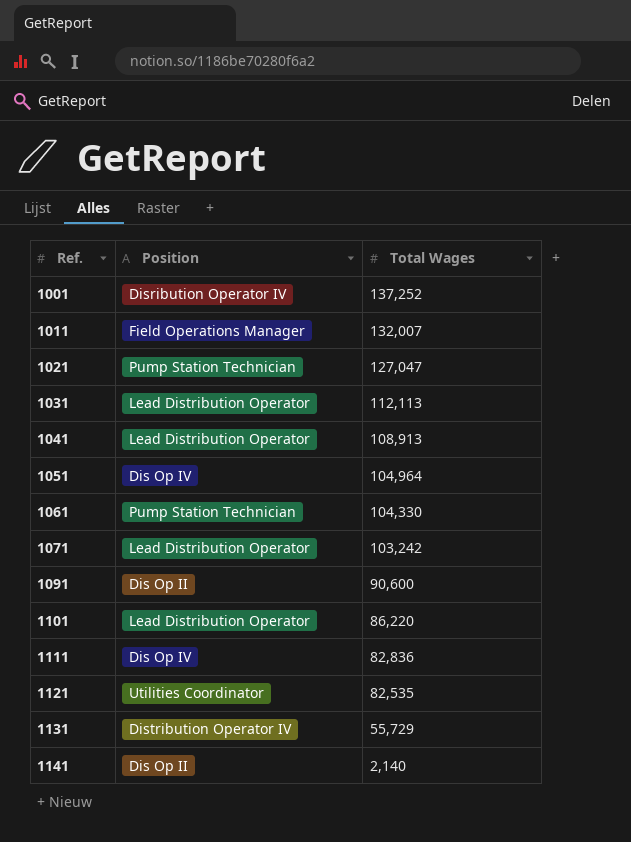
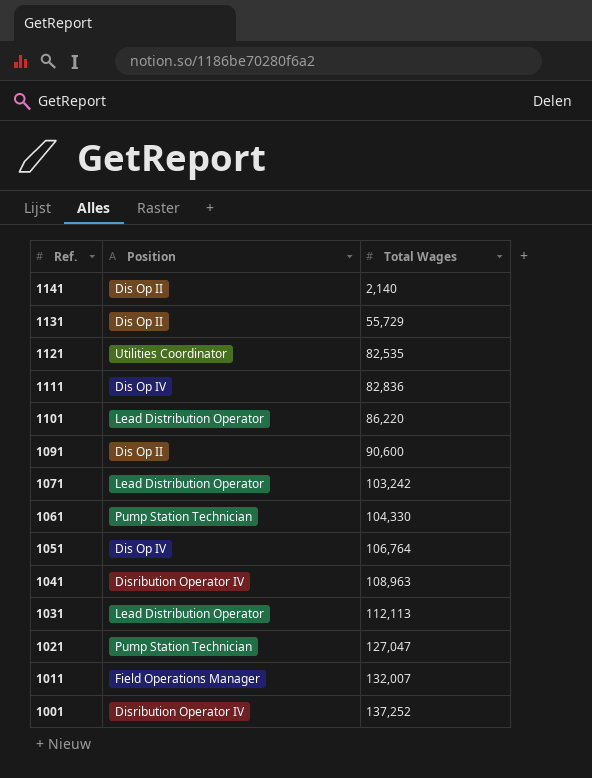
row order: Ref. ascending -> Ref. descending
1131 | Position: Distribution Operator IV -> Dis Op II
1051 | Total Wages: 104,964 -> 106,764
1041 | Position: Lead Distribution Operator -> Disribution Operator IV
1041 | Total Wages: 108,913 -> 108,963

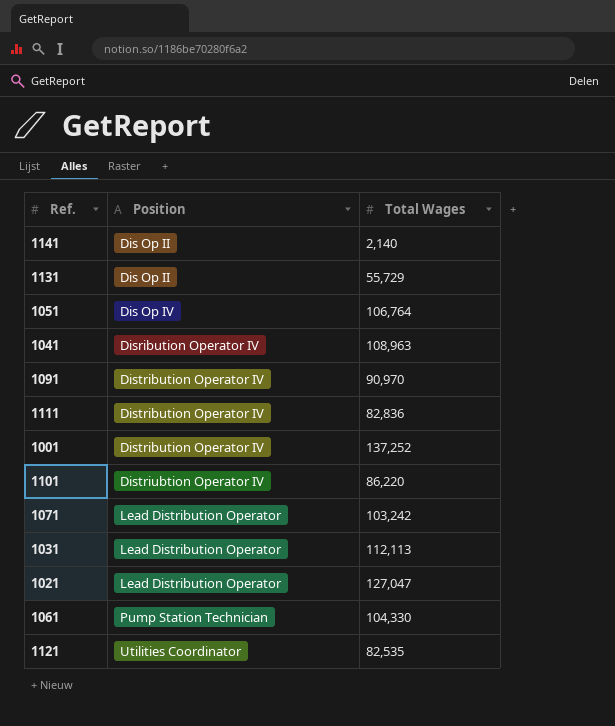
row order: Ref. descending -> Position ascending
row 1011: Field Operations Manager | 132,007 -> none
1091 | Position: Dis Op II -> Distribution Operator IV
1091 | Total Wages: 90,600 -> 90,970
1111 | Position: Dis Op IV -> Distribution Operator IV
1001 | Position: Disribution Operator IV -> Distribution Operator IV
1101 | Position: Lead Distribution Operator -> Distriubtion Operator IV
1021 | Position: Pump Station Technician -> Lead Distribution Operator

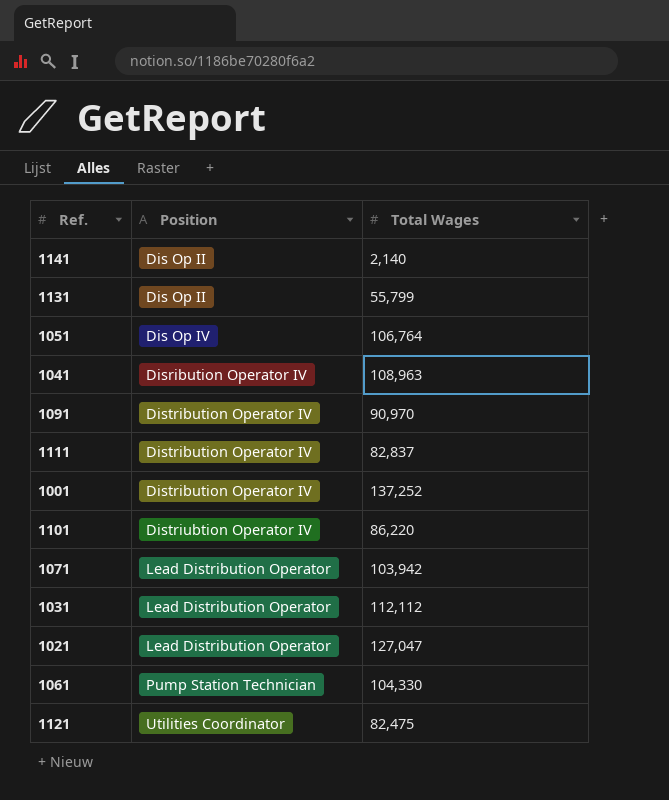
1131 | Total Wages: 55,729 -> 55,799
1111 | Total Wages: 82,836 -> 82,837
1071 | Total Wages: 103,242 -> 103,942
1031 | Total Wages: 112,113 -> 112,112
1121 | Total Wages: 82,535 -> 82,475

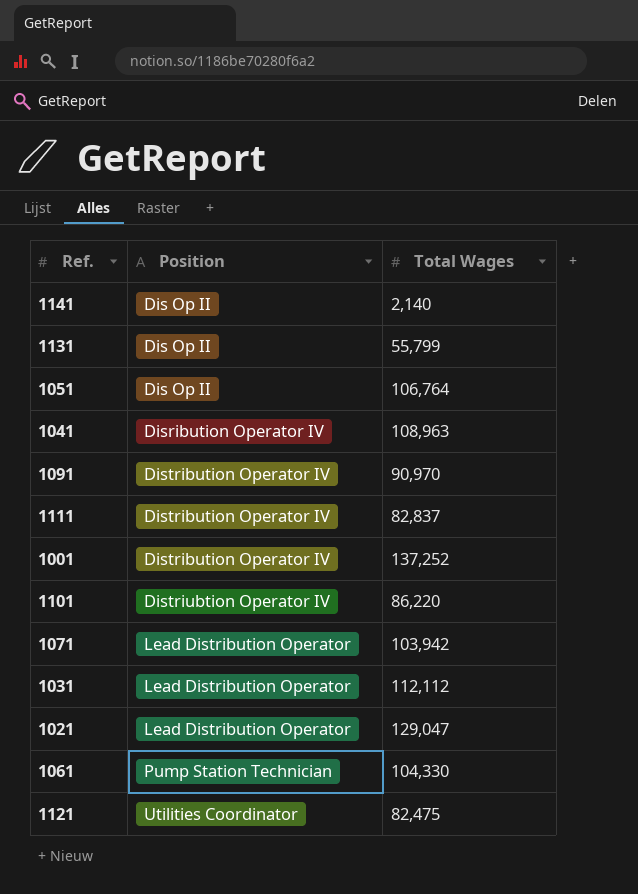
1051 | Position: Dis Op IV -> Dis Op II
1021 | Total Wages: 127,047 -> 129,047

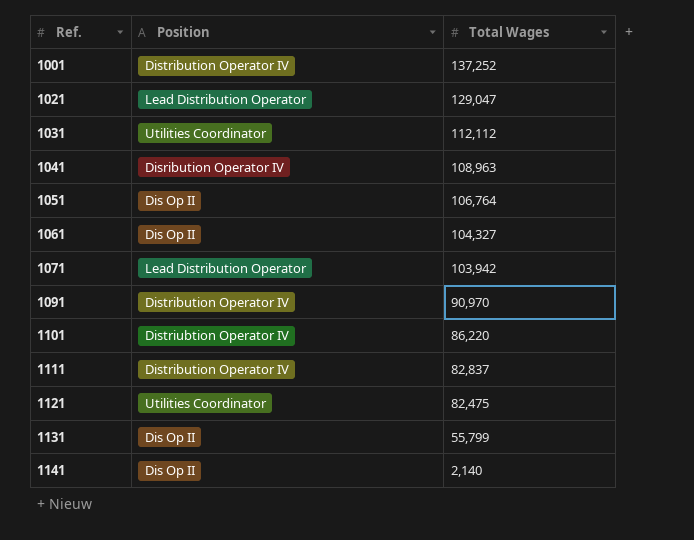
row order: Position ascending -> Ref. ascending
1031 | Position: Lead Distribution Operator -> Utilities Coordinator
1061 | Position: Pump Station Technician -> Dis Op II
1061 | Total Wages: 104,330 -> 104,327

